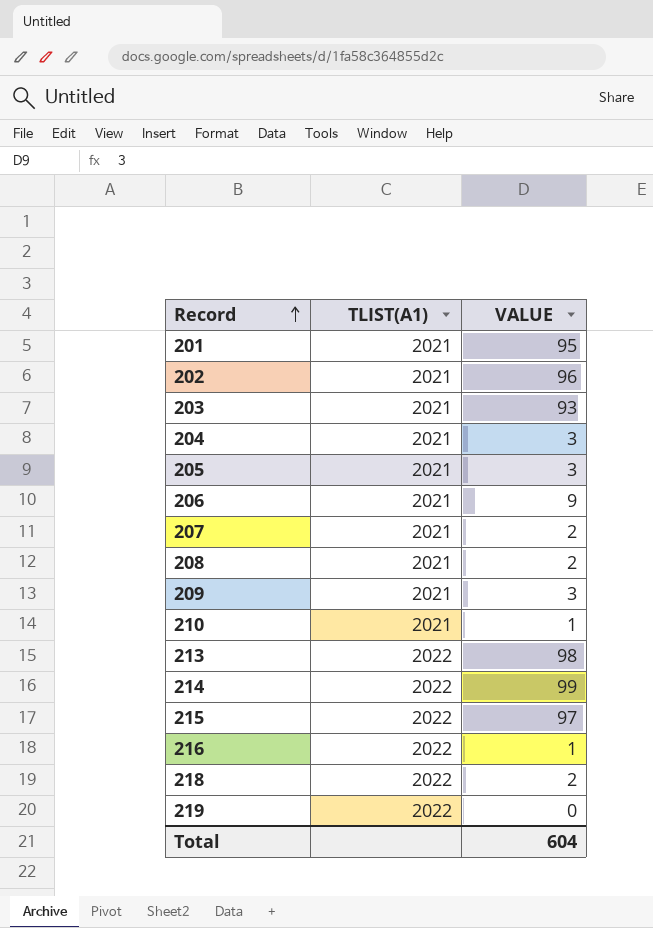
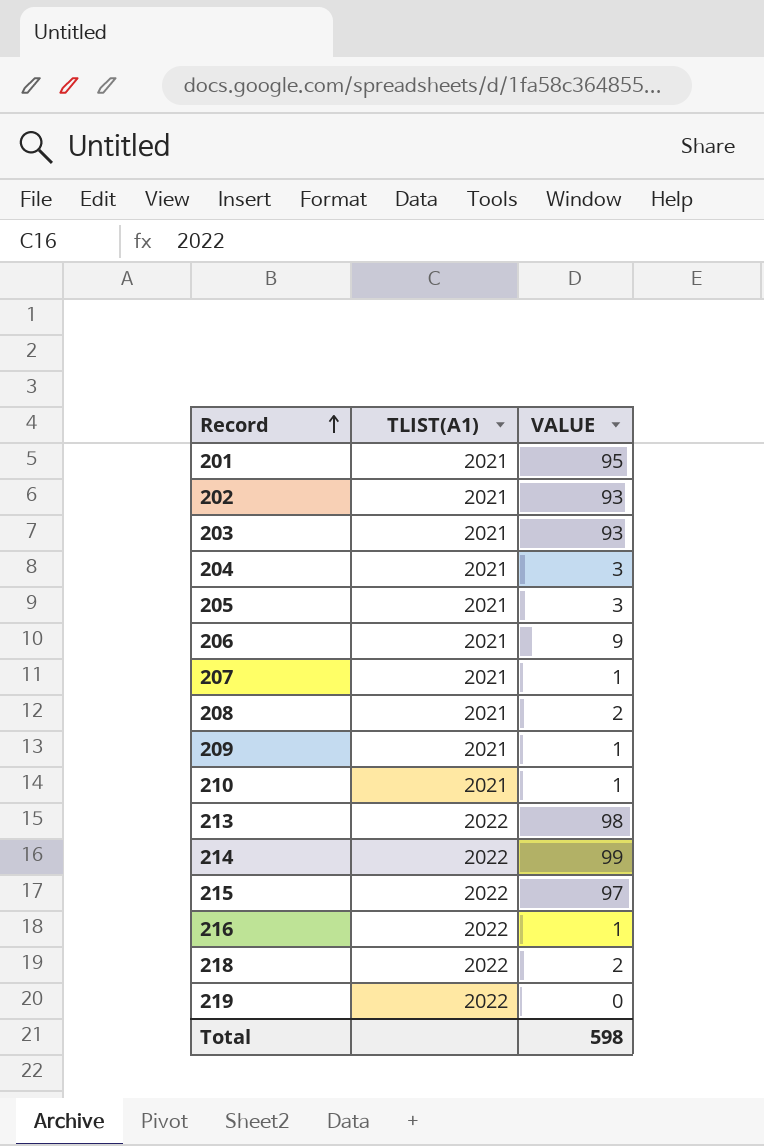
202 | VALUE: 96 -> 93
207 | VALUE: 2 -> 1
209 | VALUE: 3 -> 1
Total | VALUE: 604 -> 598

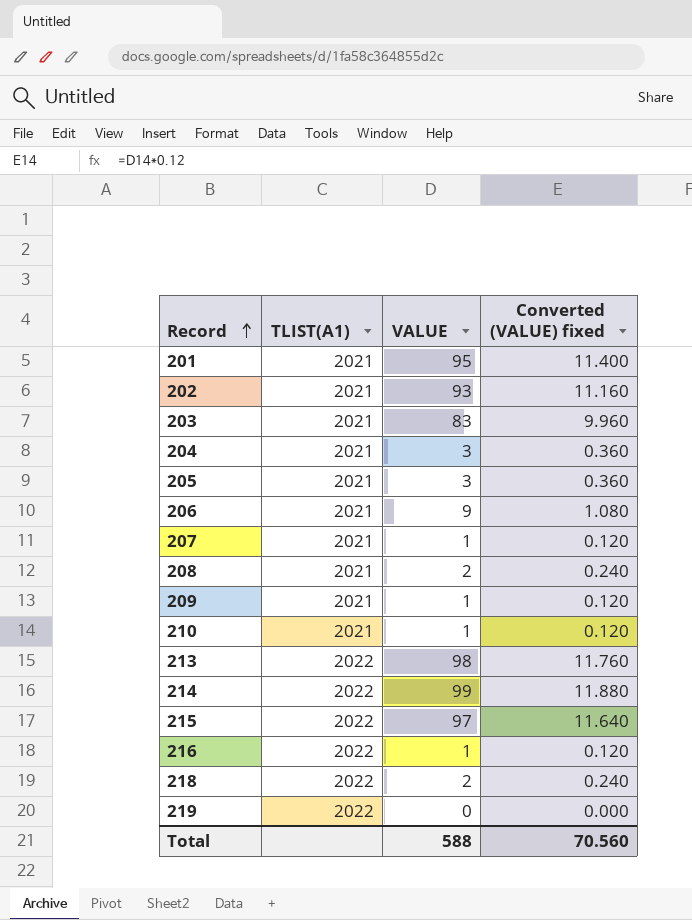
column Converted (VALUE) fixed | formula: none -> [VALUE] * 0.12
203 | VALUE: 93 -> 83
Total | VALUE: 598 -> 588

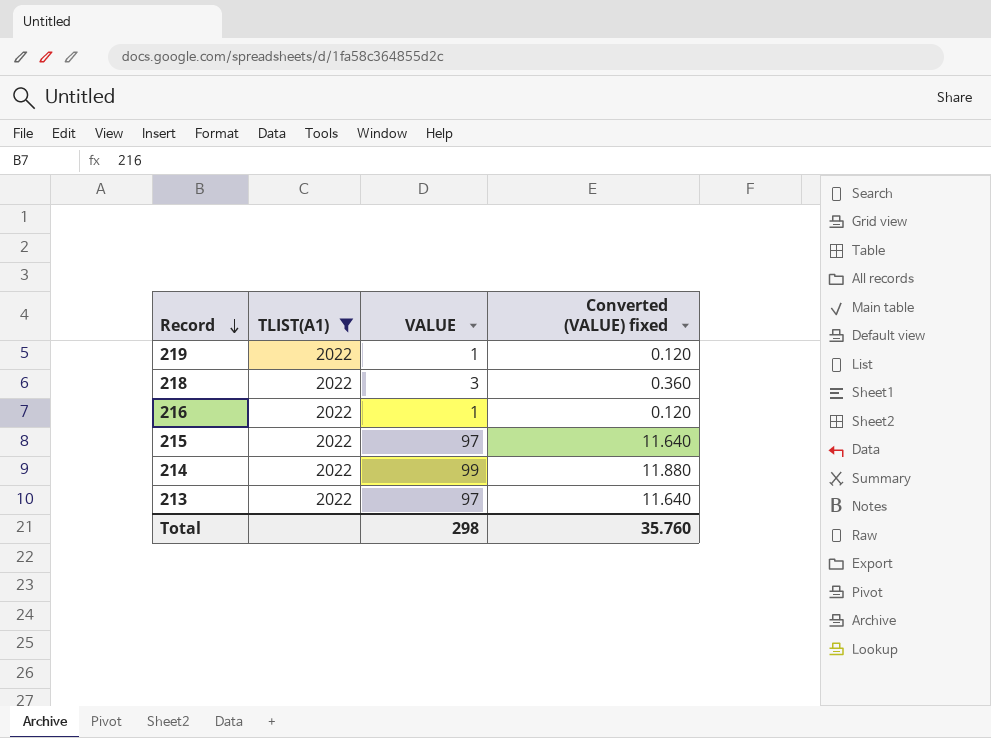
filter: none -> TLIST(A1) = 2022
row order: Record ascending -> Record descending
219 | VALUE: 0 -> 1
219 | Converted (VALUE) fixed: 0.000 -> 0.120
218 | VALUE: 2 -> 3
218 | Converted (VALUE) fixed: 0.240 -> 0.360
213 | VALUE: 98 -> 97
213 | Converted (VALUE) fixed: 11.760 -> 11.640
Total | VALUE: 588 -> 298
Total | Converted (VALUE) fixed: 70.560 -> 35.760

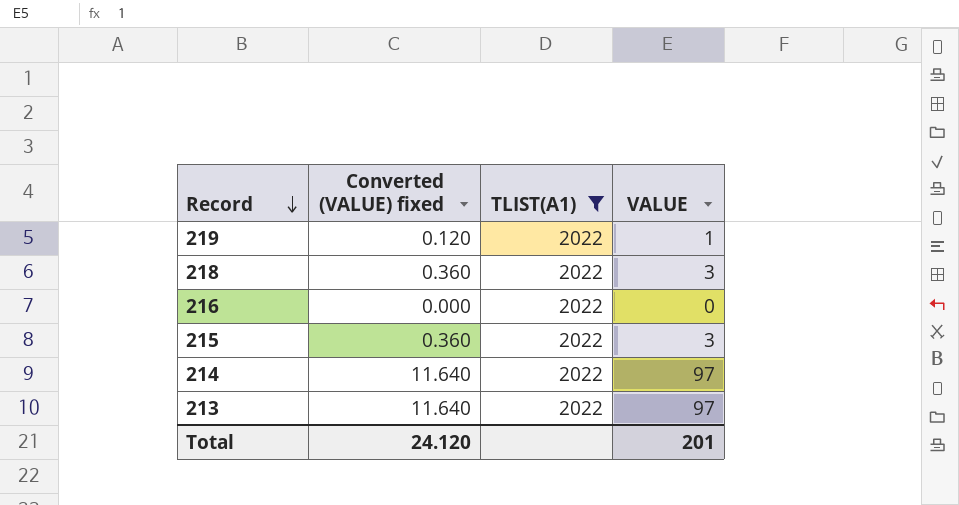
column Converted (VALUE) fixed | position: 4 -> 2
216 | Converted (VALUE) fixed: 0.120 -> 0.000
216 | VALUE: 1 -> 0
215 | Converted (VALUE) fixed: 11.640 -> 0.360
215 | VALUE: 97 -> 3
214 | Converted (VALUE) fixed: 11.880 -> 11.640
214 | VALUE: 99 -> 97
Total | Converted (VALUE) fixed: 35.760 -> 24.120
Total | VALUE: 298 -> 201

